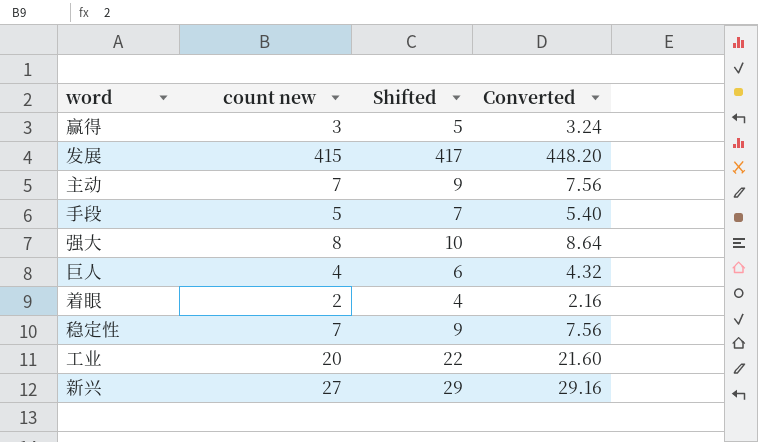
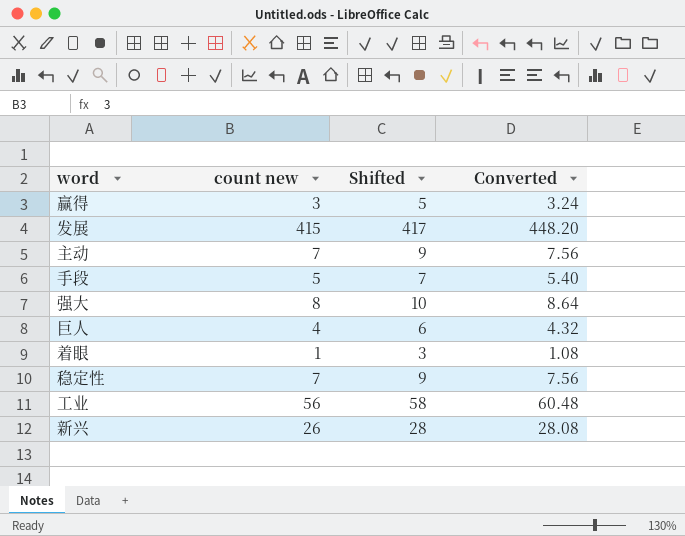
着眼 | count new: 2 -> 1
着眼 | Shifted: 4 -> 3
着眼 | Converted: 2.16 -> 1.08
工业 | count new: 20 -> 56
工业 | Shifted: 22 -> 58
工业 | Converted: 21.60 -> 60.48
新兴 | count new: 27 -> 26
新兴 | Shifted: 29 -> 28
新兴 | Converted: 29.16 -> 28.08

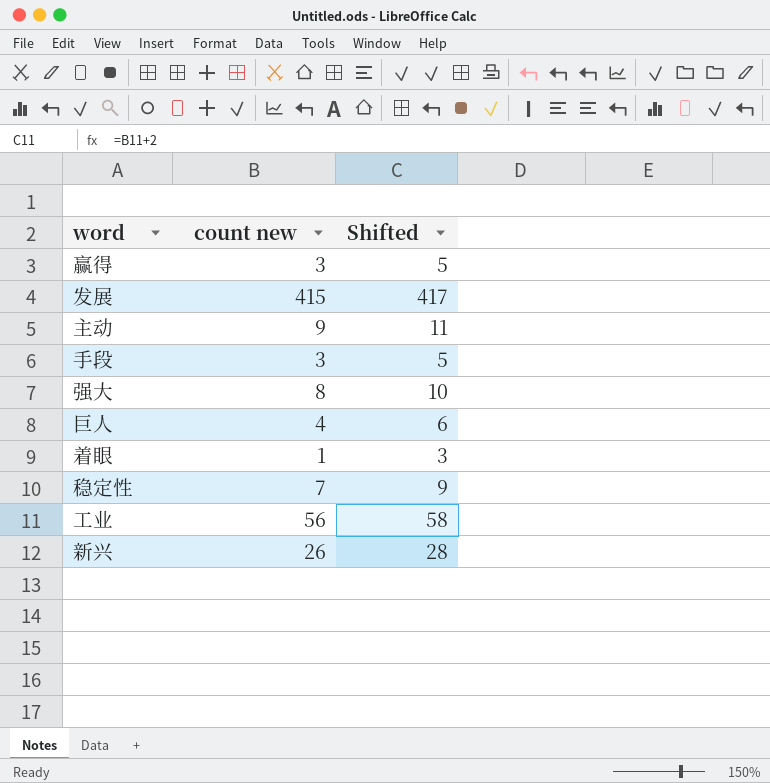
column Converted | formula: [count new] * 1.08 -> none
主动 | count new: 7 -> 9
主动 | Shifted: 9 -> 11
手段 | count new: 5 -> 3
手段 | Shifted: 7 -> 5

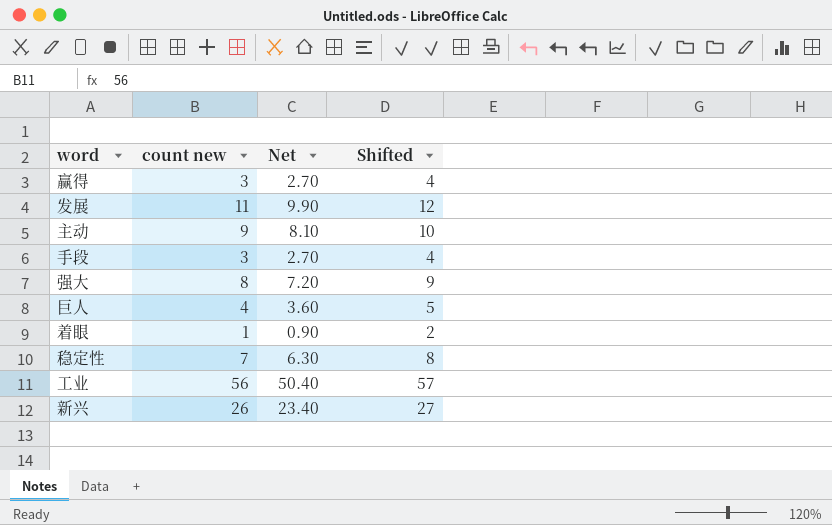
column Net | formula: none -> [count new] * 0.9
column Shifted | formula: [count new] + 2 -> [count new] + 1
发展 | count new: 415 -> 11

